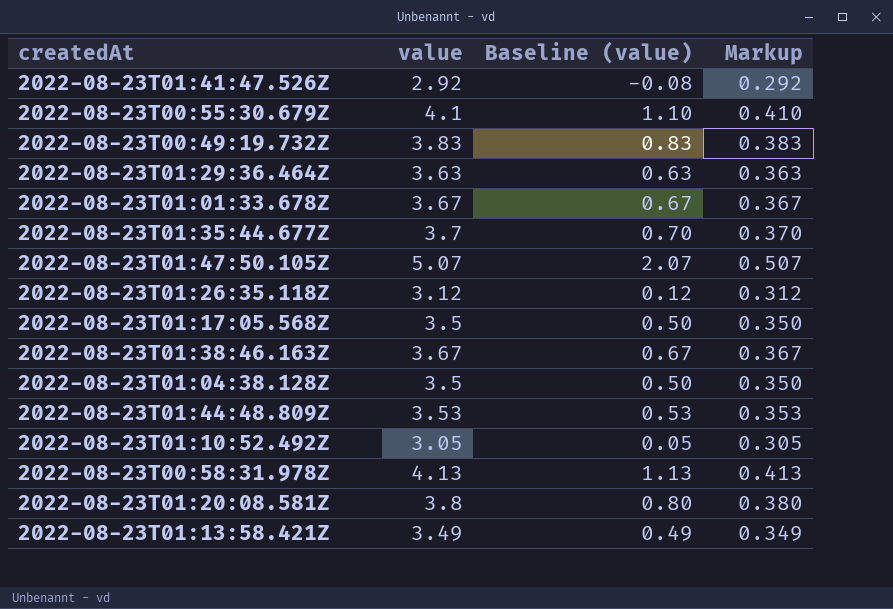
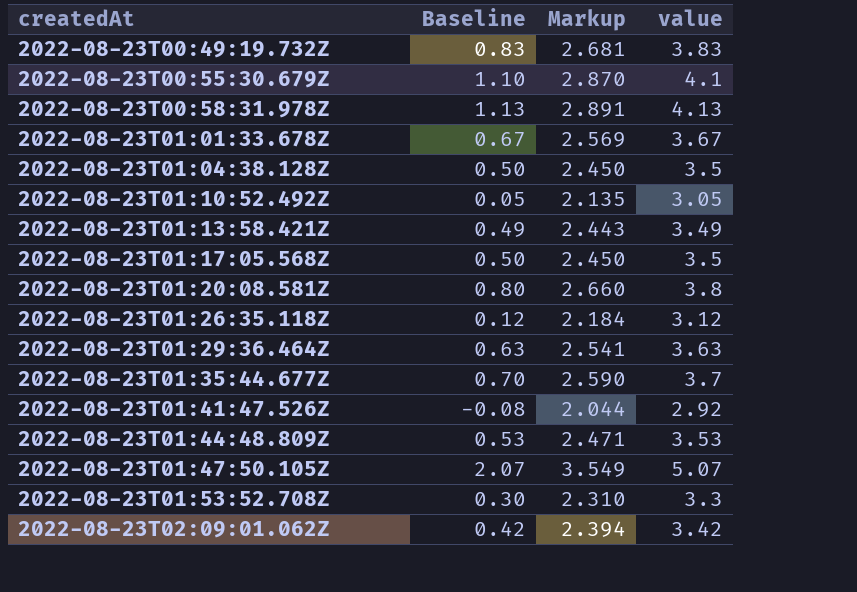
row order: none -> createdAt ascending
column name: Baseline (value) -> Baseline
column Markup | formula: [value] * 0.1 -> [value] * 0.7
column value | position: 2 -> 4
row 2022-08-23T01:38:46.163Z: 3.67 | 0.67 | 0.367 -> none
row 2022-08-23T01:53:52.708Z: none -> 0.30 | 2.310 | 3.3
row 2022-08-23T02:09:01.062Z: none -> 0.42 | 2.394 | 3.42

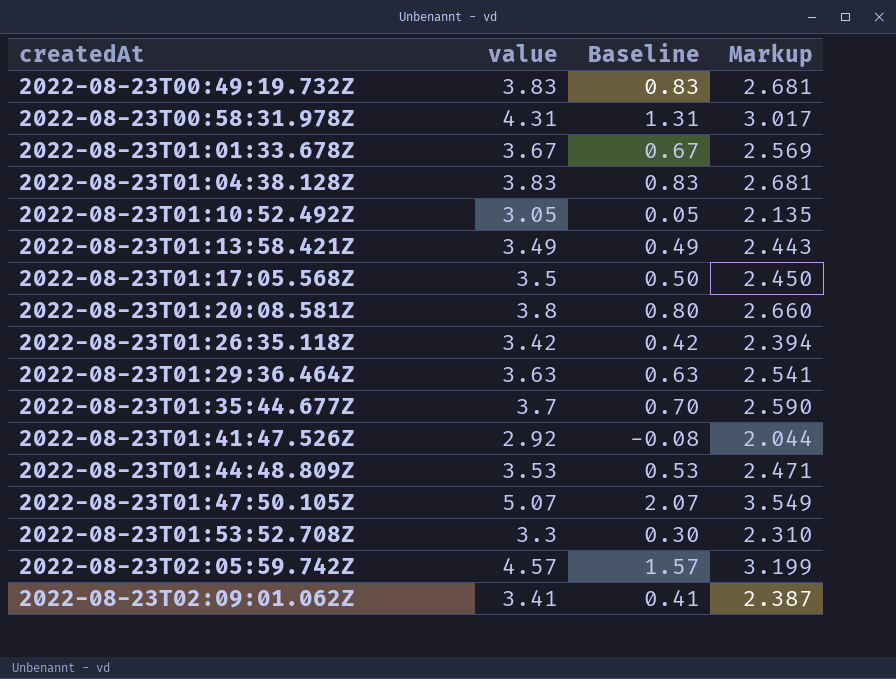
column value | position: 4 -> 2
row 2022-08-23T00:55:30.679Z: 1.10 | 2.870 | 4.1 -> none
2022-08-23T00:58:31.978Z | value: 4.13 -> 4.31
2022-08-23T00:58:31.978Z | Baseline: 1.13 -> 1.31
2022-08-23T00:58:31.978Z | Markup: 2.891 -> 3.017
2022-08-23T01:04:38.128Z | value: 3.5 -> 3.83
2022-08-23T01:04:38.128Z | Baseline: 0.50 -> 0.83
2022-08-23T01:04:38.128Z | Markup: 2.450 -> 2.681
2022-08-23T01:26:35.118Z | value: 3.12 -> 3.42
2022-08-23T01:26:35.118Z | Baseline: 0.12 -> 0.42
2022-08-23T01:26:35.118Z | Markup: 2.184 -> 2.394
row 2022-08-23T02:05:59.742Z: none -> 4.57 | 1.57 | 3.199
2022-08-23T02:09:01.062Z | value: 3.42 -> 3.41
2022-08-23T02:09:01.062Z | Baseline: 0.42 -> 0.41
2022-08-23T02:09:01.062Z | Markup: 2.394 -> 2.387

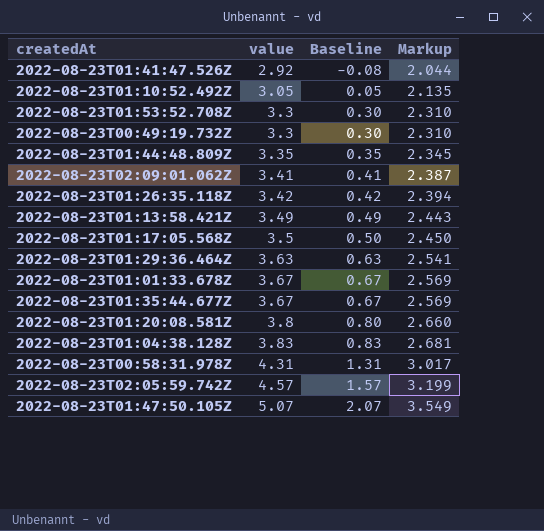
row order: createdAt ascending -> value ascending
2022-08-23T00:49:19.732Z | value: 3.83 -> 3.3
2022-08-23T00:49:19.732Z | Baseline: 0.83 -> 0.30
2022-08-23T00:49:19.732Z | Markup: 2.681 -> 2.310
2022-08-23T01:44:48.809Z | value: 3.53 -> 3.35
2022-08-23T01:44:48.809Z | Baseline: 0.53 -> 0.35
2022-08-23T01:44:48.809Z | Markup: 2.471 -> 2.345
2022-08-23T01:35:44.677Z | value: 3.7 -> 3.67
2022-08-23T01:35:44.677Z | Baseline: 0.70 -> 0.67
2022-08-23T01:35:44.677Z | Markup: 2.590 -> 2.569

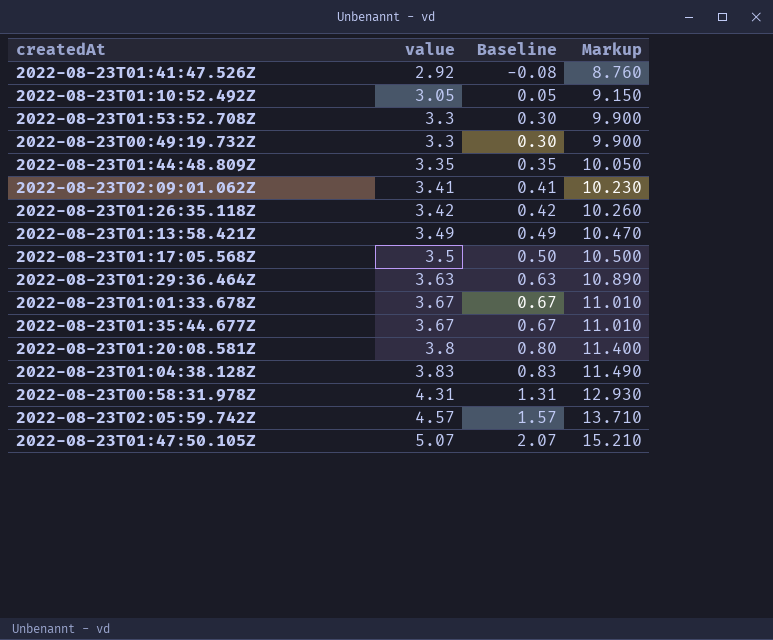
column Markup | formula: [value] * 0.7 -> [value] * 3

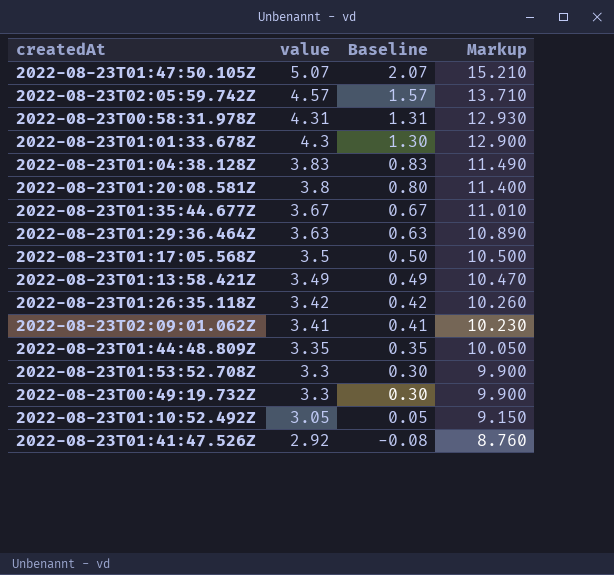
row order: value ascending -> value descending
2022-08-23T01:01:33.678Z | value: 3.67 -> 4.3
2022-08-23T01:01:33.678Z | Baseline: 0.67 -> 1.30
2022-08-23T01:01:33.678Z | Markup: 11.010 -> 12.900

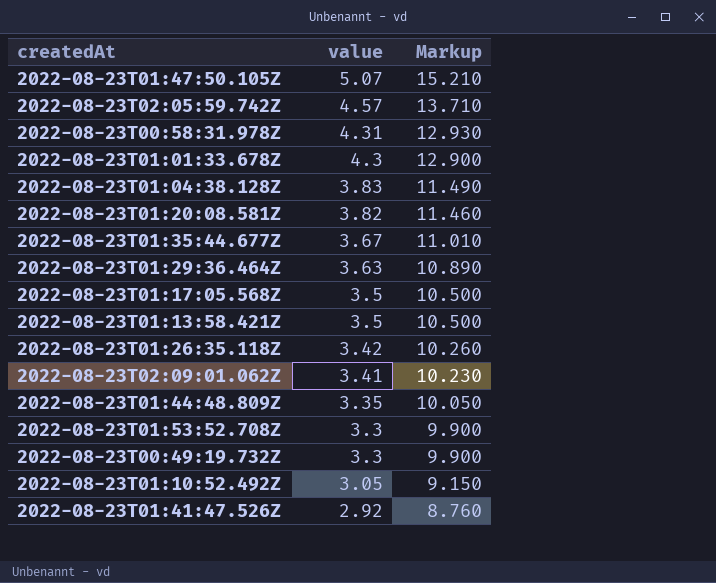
column Baseline | formula: [value] - 3 -> none
2022-08-23T01:20:08.581Z | value: 3.8 -> 3.82
2022-08-23T01:20:08.581Z | Markup: 11.400 -> 11.460
2022-08-23T01:13:58.421Z | value: 3.49 -> 3.5
2022-08-23T01:13:58.421Z | Markup: 10.470 -> 10.500

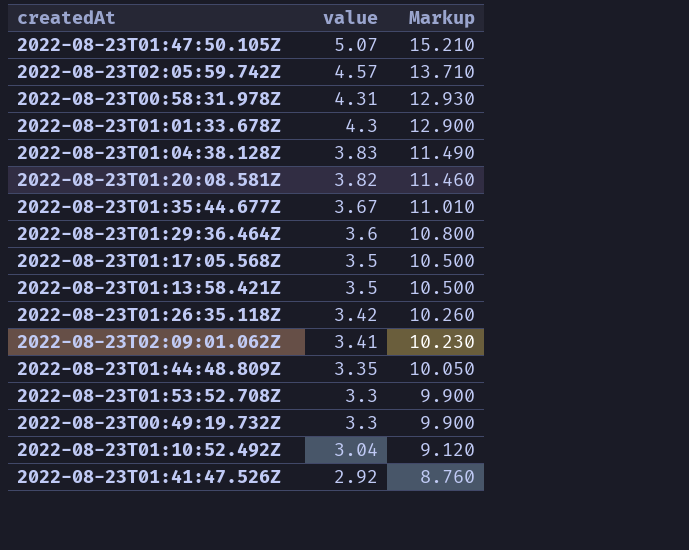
2022-08-23T01:29:36.464Z | value: 3.63 -> 3.6
2022-08-23T01:29:36.464Z | Markup: 10.890 -> 10.800
2022-08-23T01:10:52.492Z | value: 3.05 -> 3.04
2022-08-23T01:10:52.492Z | Markup: 9.150 -> 9.120

